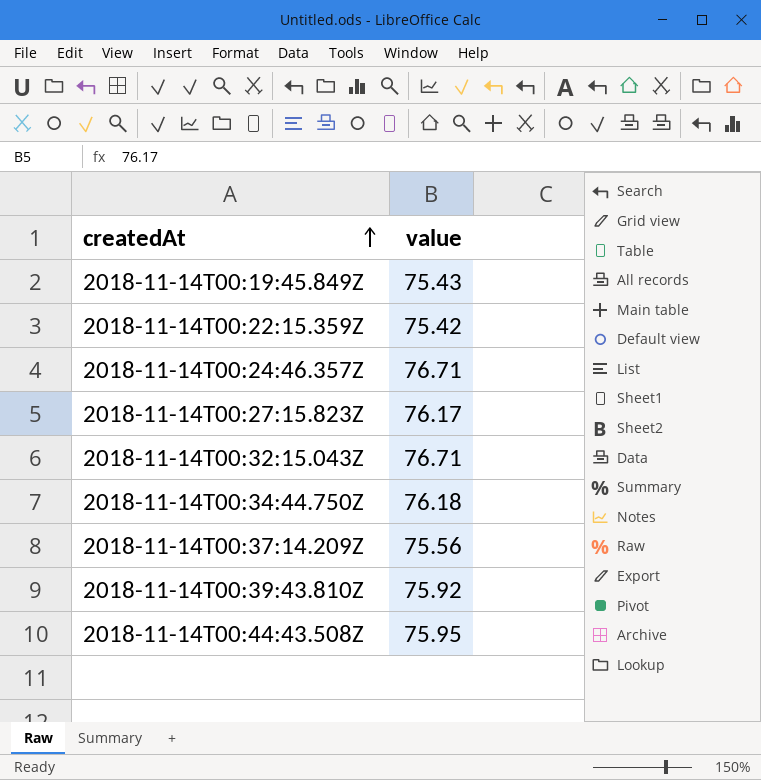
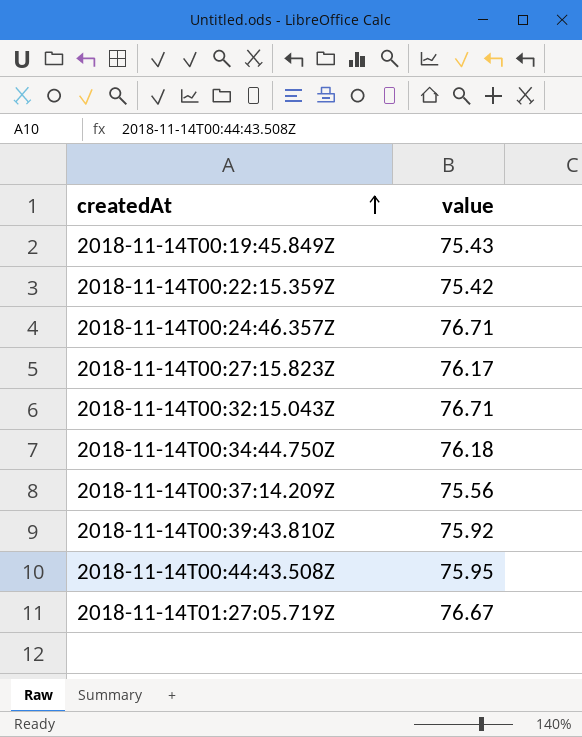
row 2018-11-14T01:27:05.719Z: none -> 76.67

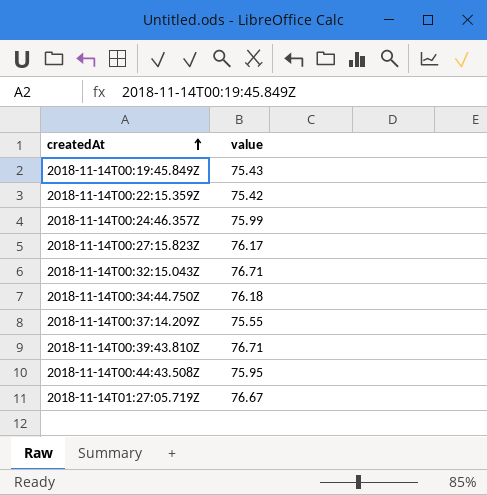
2018-11-14T00:24:46.357Z | value: 76.71 -> 75.99
2018-11-14T00:37:14.209Z | value: 75.56 -> 75.55
2018-11-14T00:39:43.810Z | value: 75.92 -> 76.71

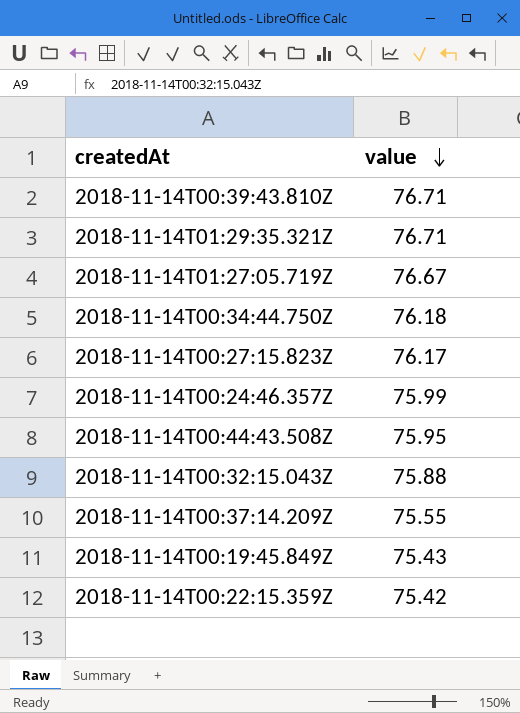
row order: createdAt ascending -> value descending
row 2018-11-14T01:29:35.321Z: none -> 76.71
2018-11-14T00:32:15.043Z | value: 76.71 -> 75.88

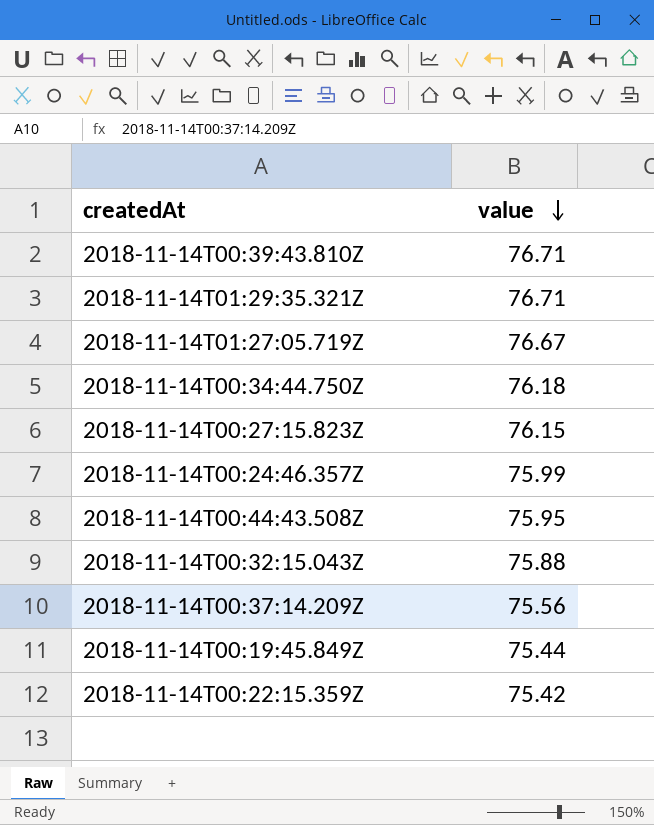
2018-11-14T00:27:15.823Z | value: 76.17 -> 76.15
2018-11-14T00:37:14.209Z | value: 75.55 -> 75.56
2018-11-14T00:19:45.849Z | value: 75.43 -> 75.44

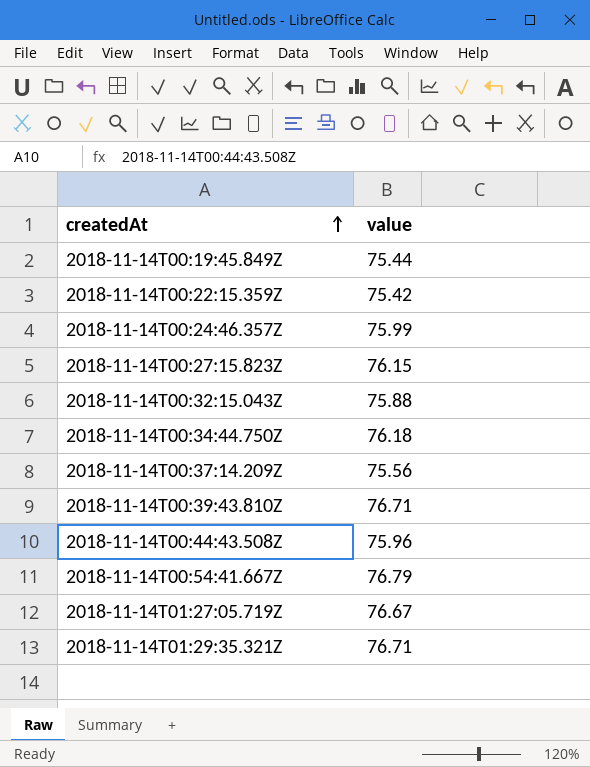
row order: value descending -> createdAt ascending
2018-11-14T00:44:43.508Z | value: 75.95 -> 75.96
row 2018-11-14T00:54:41.667Z: none -> 76.79

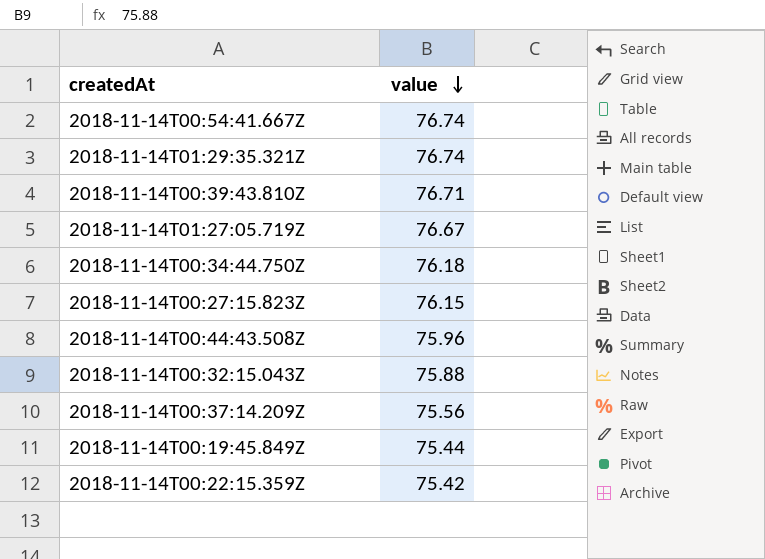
row order: createdAt ascending -> value descending
row 2018-11-14T00:24:46.357Z: 75.99 -> none
2018-11-14T00:54:41.667Z | value: 76.79 -> 76.74
2018-11-14T01:29:35.321Z | value: 76.71 -> 76.74

